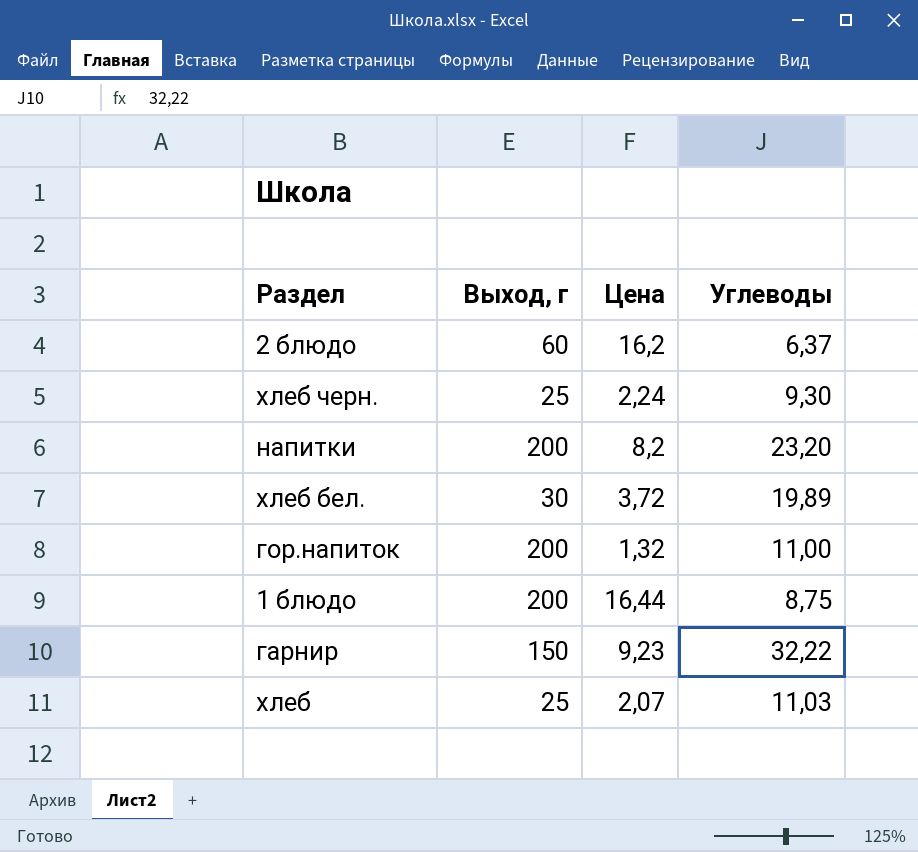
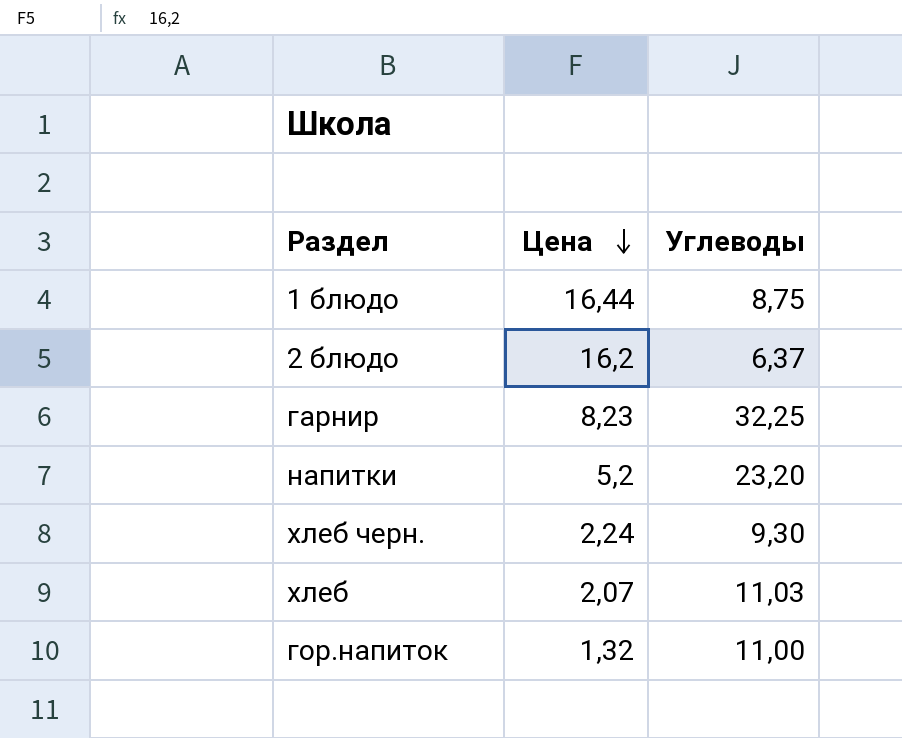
row order: none -> Цена descending
column Выход, г | position: 2 -> none
row хлеб бел.: 30 | 3,72 | 19,89 -> none
гарнир | Цена: 9,23 -> 8,23
гарнир | Углеводы: 32,22 -> 32,25
напитки | Цена: 8,2 -> 5,2

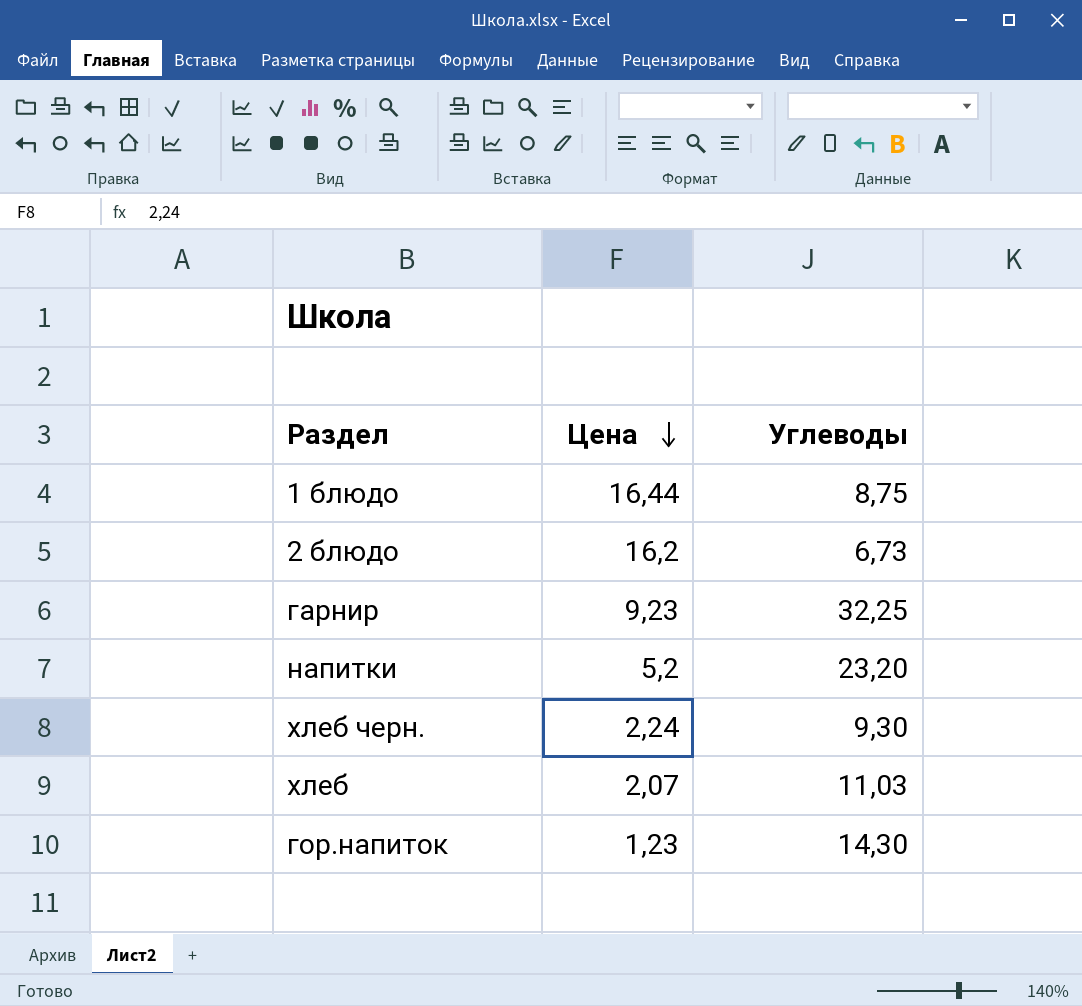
2 блюдо | Углеводы: 6,37 -> 6,73
гарнир | Цена: 8,23 -> 9,23
гор.напиток | Цена: 1,32 -> 1,23
гор.напиток | Углеводы: 11,00 -> 14,30

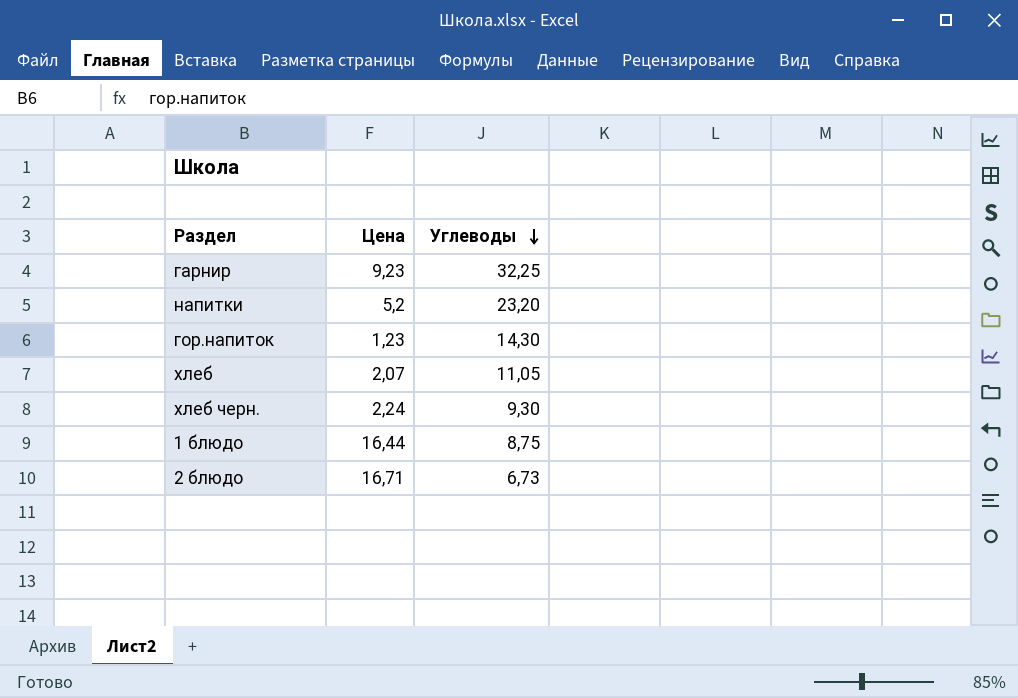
row order: Цена descending -> Углеводы descending
хлеб | Углеводы: 11,03 -> 11,05
2 блюдо | Цена: 16,2 -> 16,71

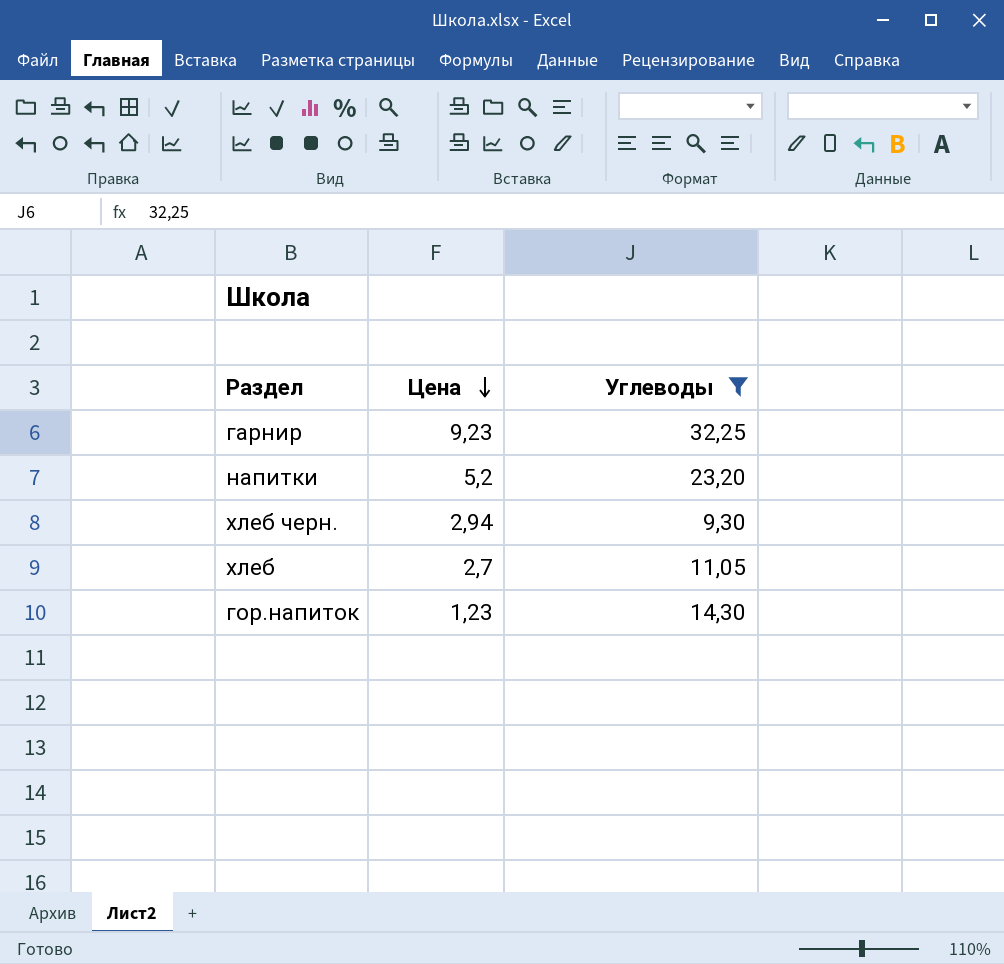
filter: none -> Углеводы >= 9,30
row order: Углеводы descending -> Цена descending
хлеб черн. | Цена: 2,24 -> 2,94
хлеб | Цена: 2,07 -> 2,7

